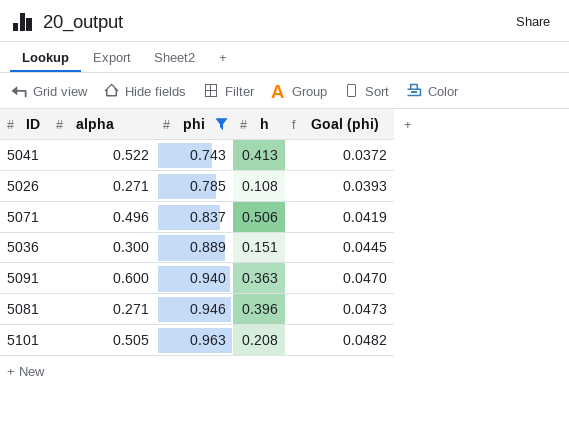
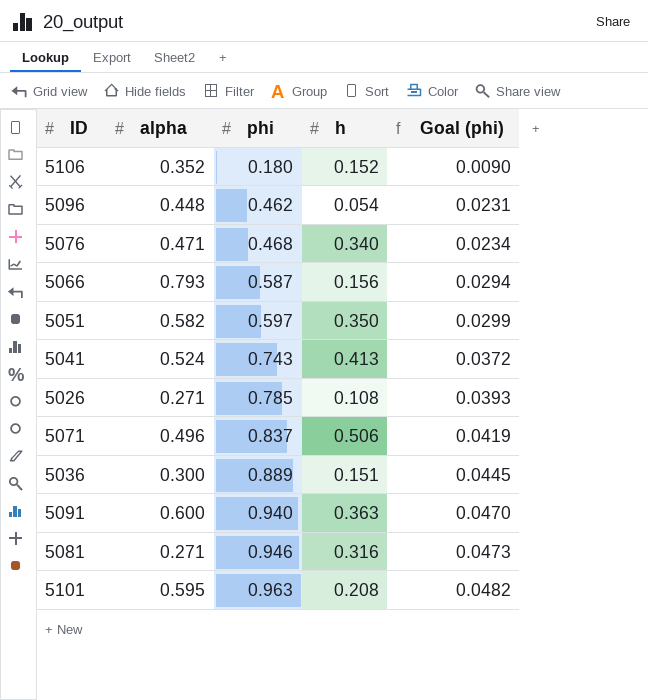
filter: phi >= 0.743 -> none
5041 | alpha: 0.522 -> 0.524
5081 | h: 0.396 -> 0.316
5101 | alpha: 0.505 -> 0.595

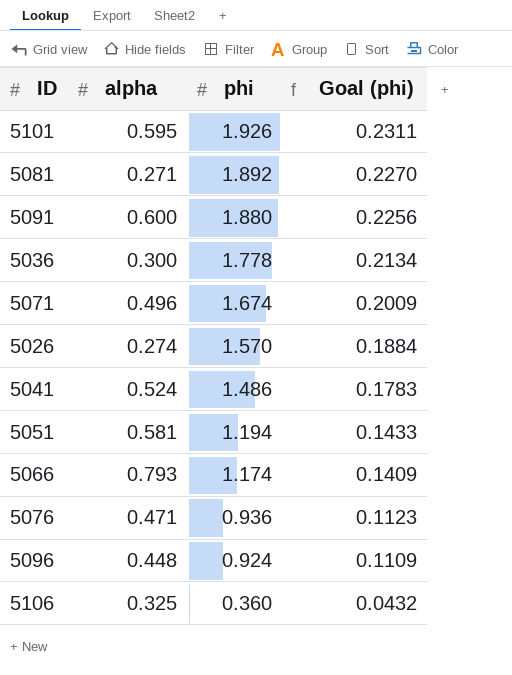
row order: phi ascending -> phi descending
column h | position: 4 -> none
column Goal (phi) | formula: [phi] * 0.05 -> [phi] * 0.12
5101 | phi: 0.963 -> 1.926
5081 | phi: 0.946 -> 1.892
5091 | phi: 0.940 -> 1.880
5036 | phi: 0.889 -> 1.778
5071 | phi: 0.837 -> 1.674
5026 | alpha: 0.271 -> 0.274
5026 | phi: 0.785 -> 1.570
5041 | phi: 0.743 -> 1.486
5051 | alpha: 0.582 -> 0.581
5051 | phi: 0.597 -> 1.194
5066 | phi: 0.587 -> 1.174
5076 | phi: 0.468 -> 0.936
5096 | phi: 0.462 -> 0.924
5106 | alpha: 0.352 -> 0.325
5106 | phi: 0.180 -> 0.360

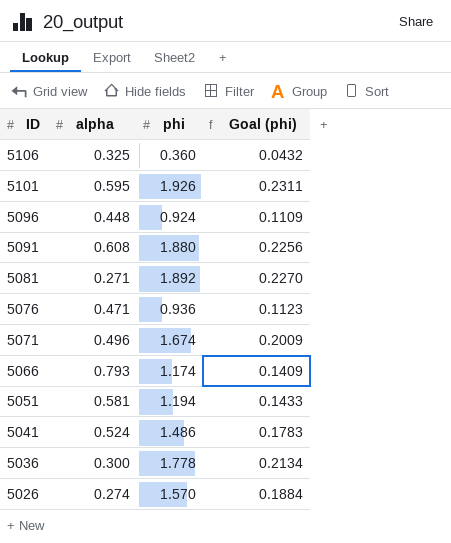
row order: phi descending -> ID descending
5091 | alpha: 0.600 -> 0.608

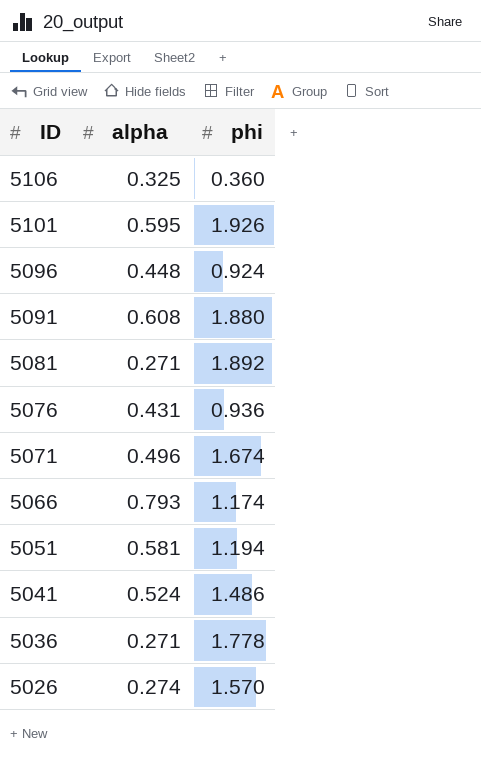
column Goal (phi) | formula: [phi] * 0.12 -> none
5076 | alpha: 0.471 -> 0.431
5036 | alpha: 0.300 -> 0.271

